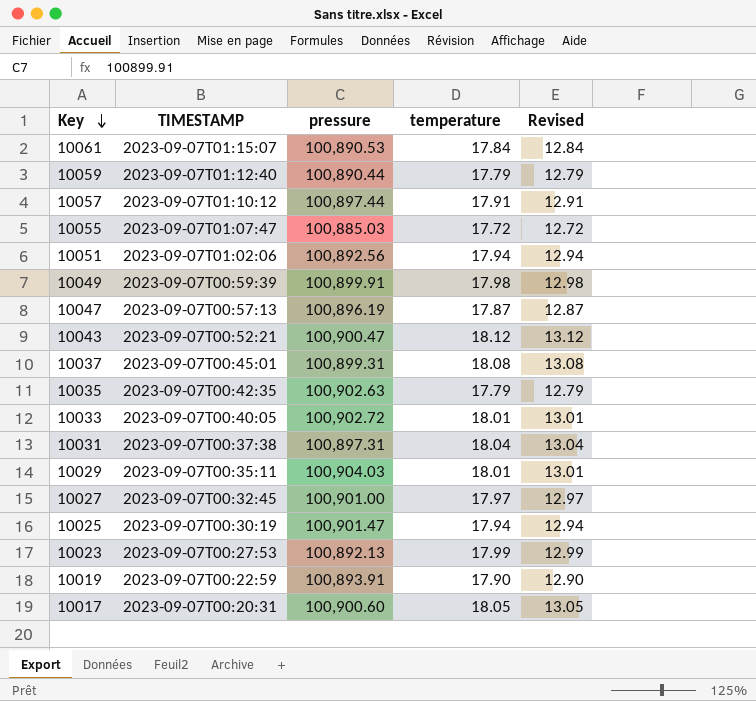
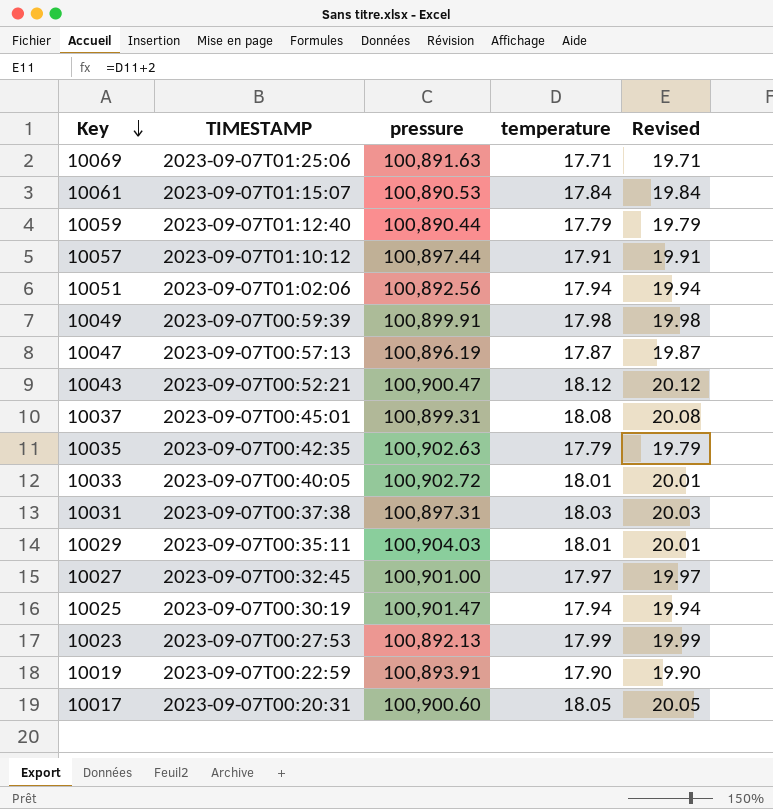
column Revised | formula: [temperature] - 5 -> [temperature] + 2
row 10055: 2023-09-07T01:07:47 | 100,885.03 | 17.72 | 12.72 -> none
row 10069: none -> 2023-09-07T01:25:06 | 100,891.63 | 17.71 | 19.71
10031 | temperature: 18.04 -> 18.03

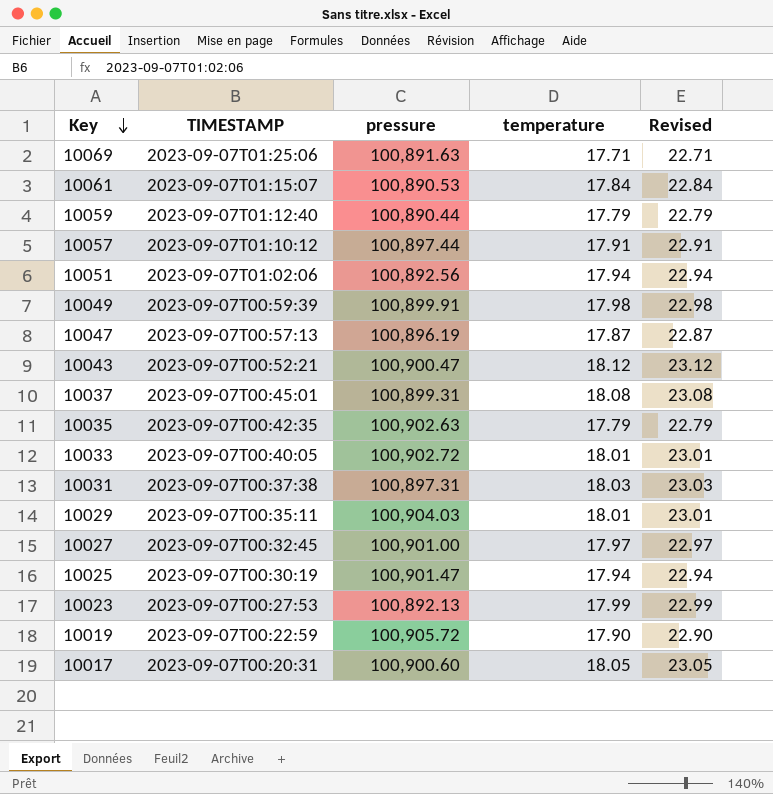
column Revised | formula: [temperature] + 2 -> [temperature] + 5
10019 | pressure: 100,893.91 -> 100,905.72

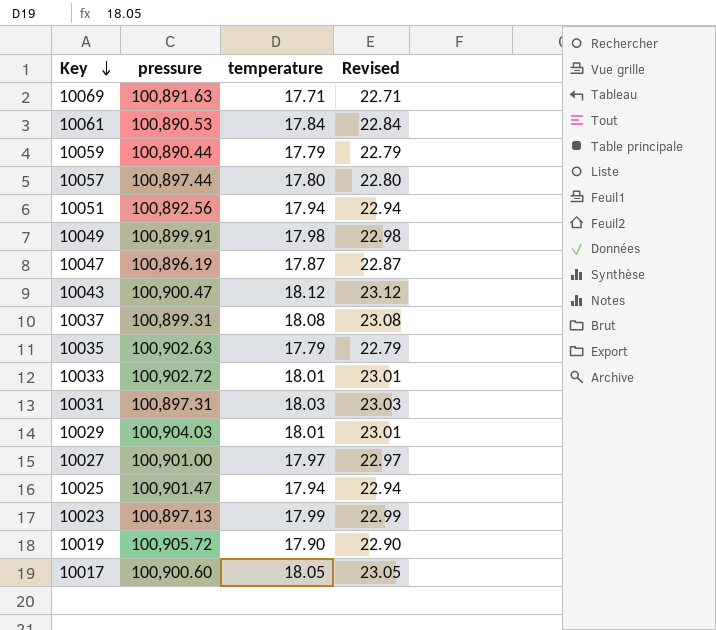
column TIMESTAMP | position: 2 -> none
10057 | temperature: 17.91 -> 17.80
10057 | Revised: 22.91 -> 22.80
10023 | pressure: 100,892.13 -> 100,897.13

